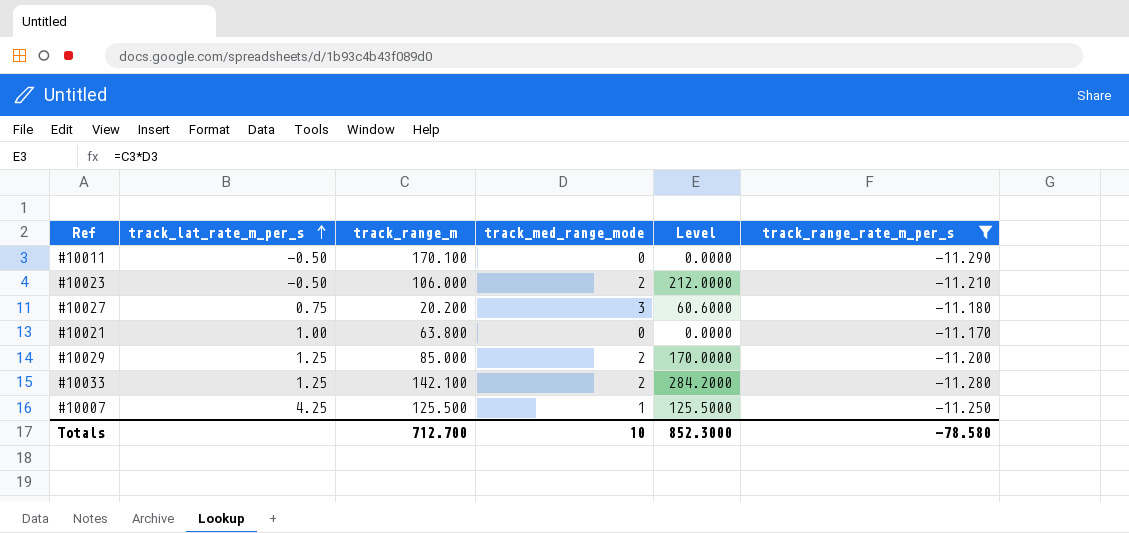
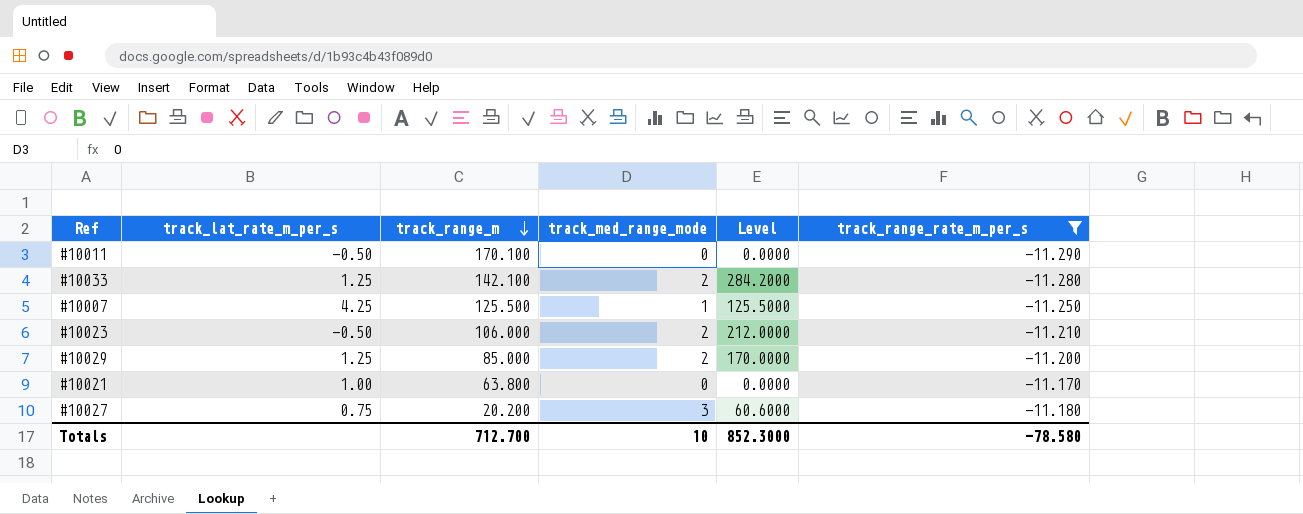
row order: track_lat_rate_m_per_s ascending -> track_range_m descending

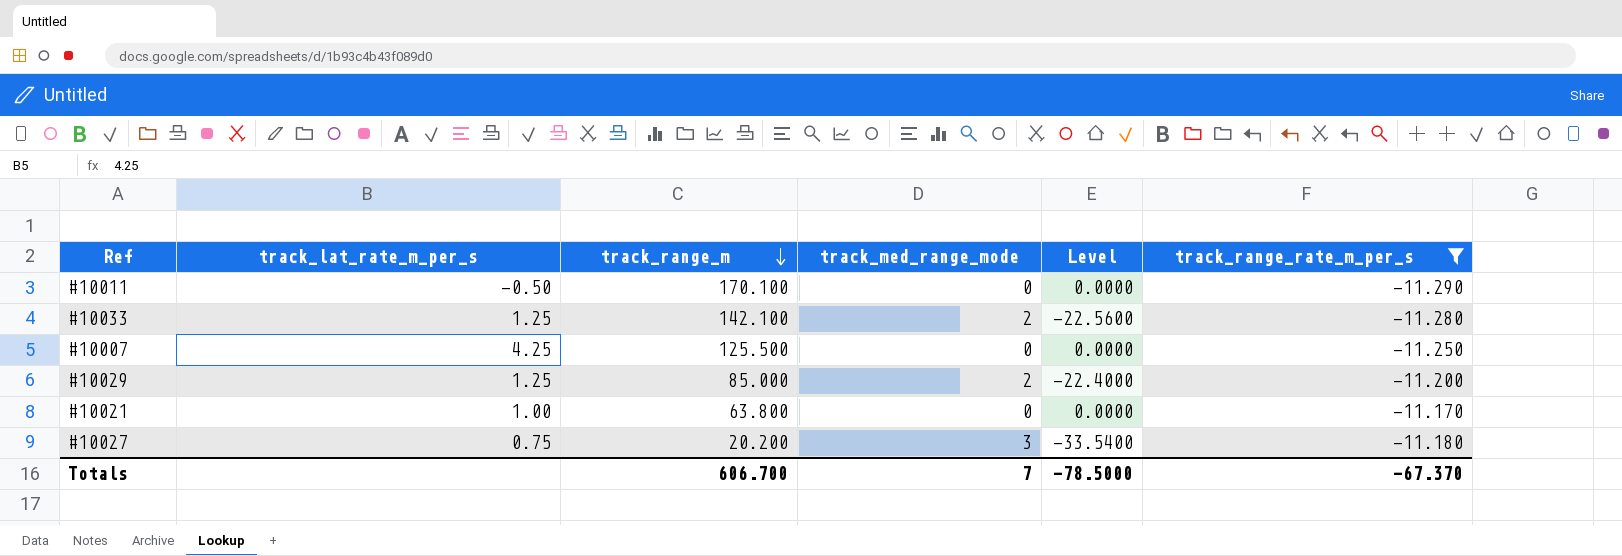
column Level | formula: [track_range_m] * [track_med_range_mode] -> [track_med_range_mode] * [track_range_rate_m_per_s]
row #10023: -0.50 | 106.000 | 2 | 212.0000 | -11.210 -> none
#10007 | track_med_range_mode: 1 -> 0
Totals | track_range_m: 712.700 -> 606.700
Totals | track_med_range_mode: 10 -> 7
Totals | Level: 852.3000 -> -78.5000
Totals | track_range_rate_m_per_s: -78.580 -> -67.370

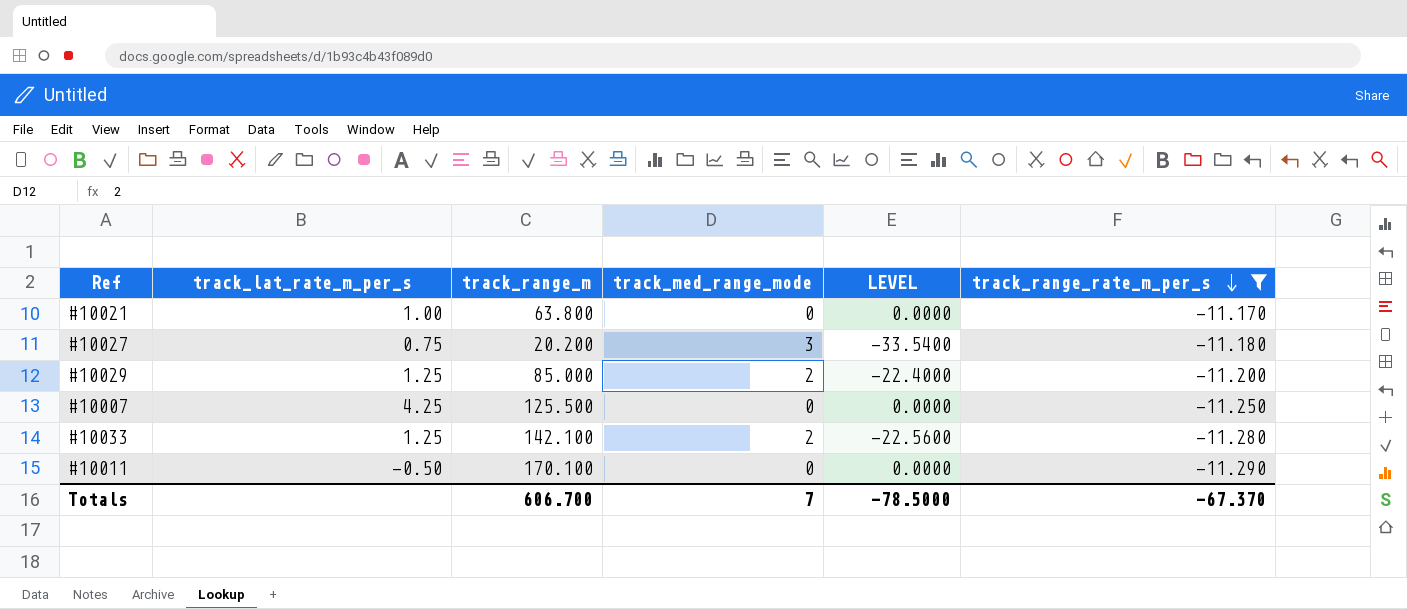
row order: track_range_m descending -> track_range_rate_m_per_s descending
column name: Level -> LEVEL

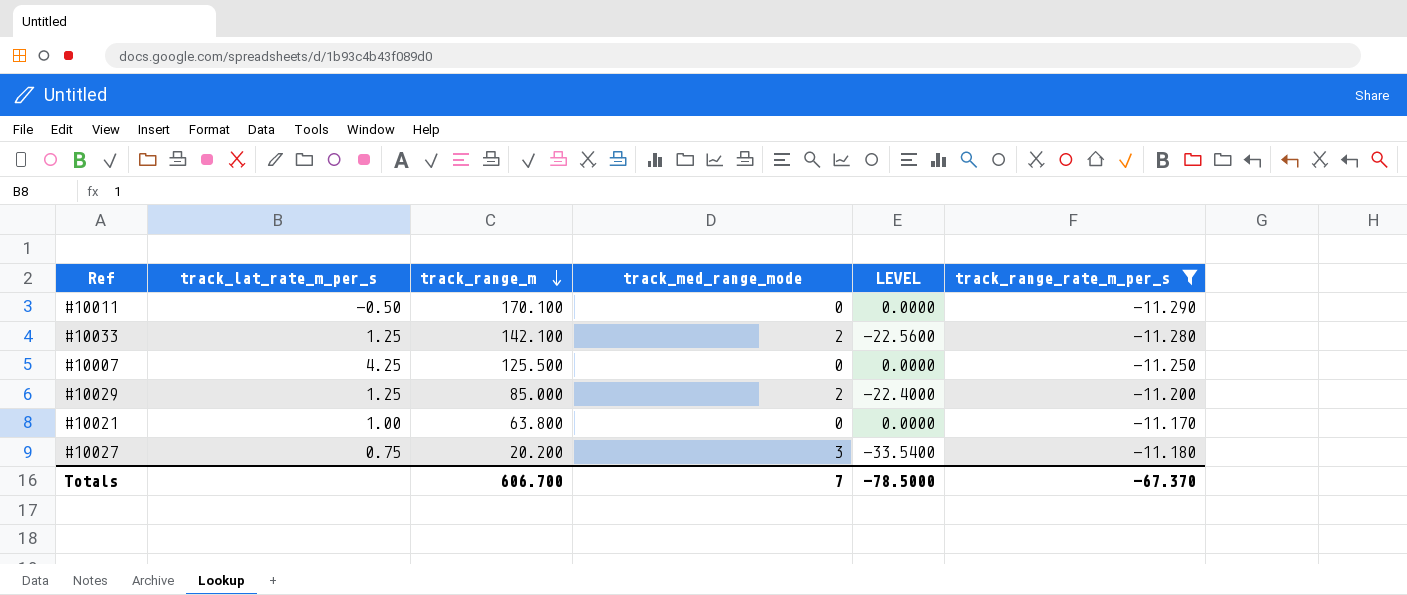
row order: track_range_rate_m_per_s descending -> track_range_m descending

